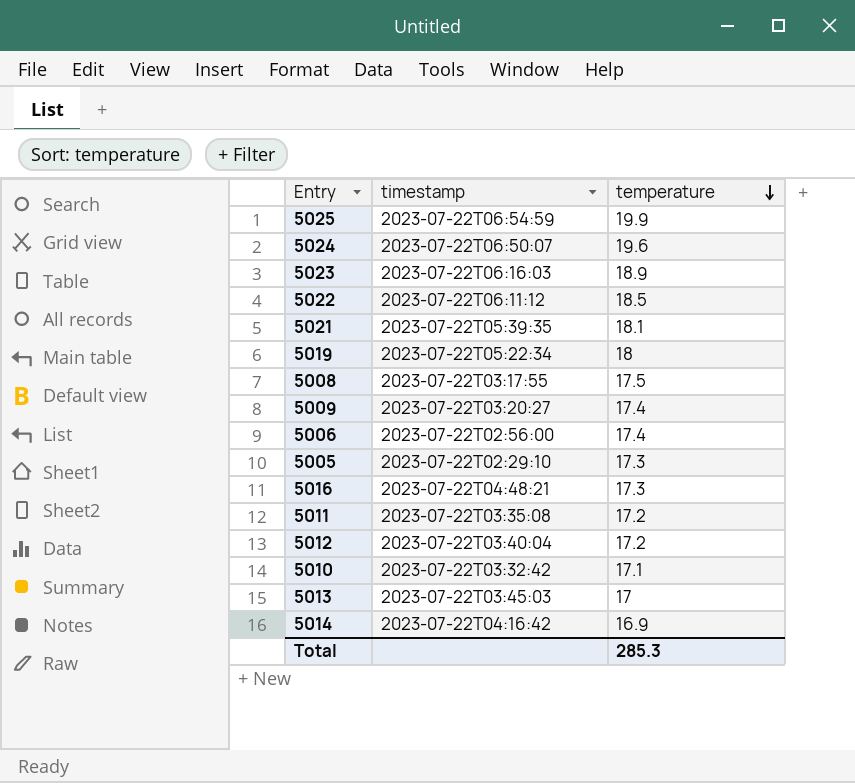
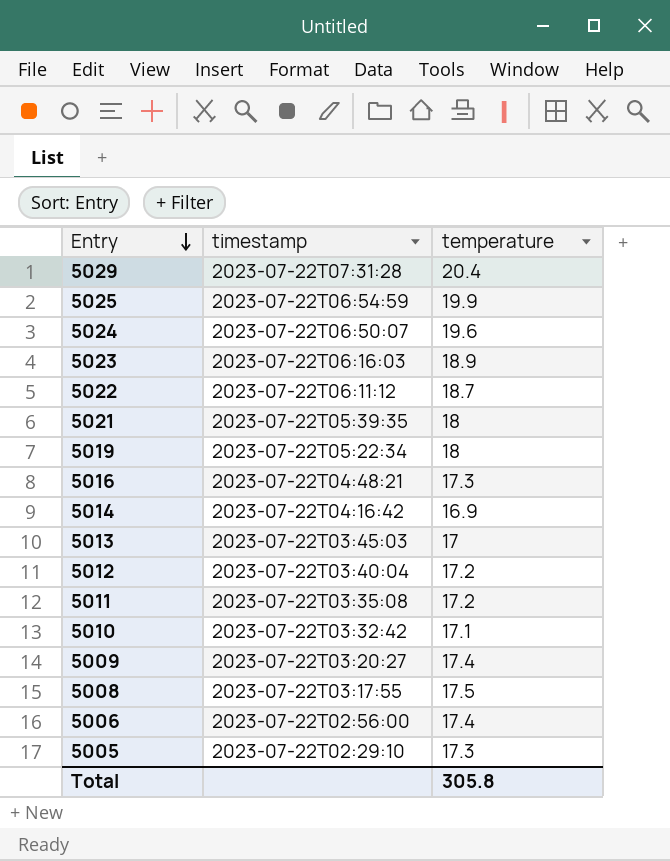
row order: temperature descending -> Entry descending
row 5029: none -> 2023-07-22T07:31:28 | 20.4
5022 | temperature: 18.5 -> 18.7
5021 | temperature: 18.1 -> 18
Total | temperature: 285.3 -> 305.8

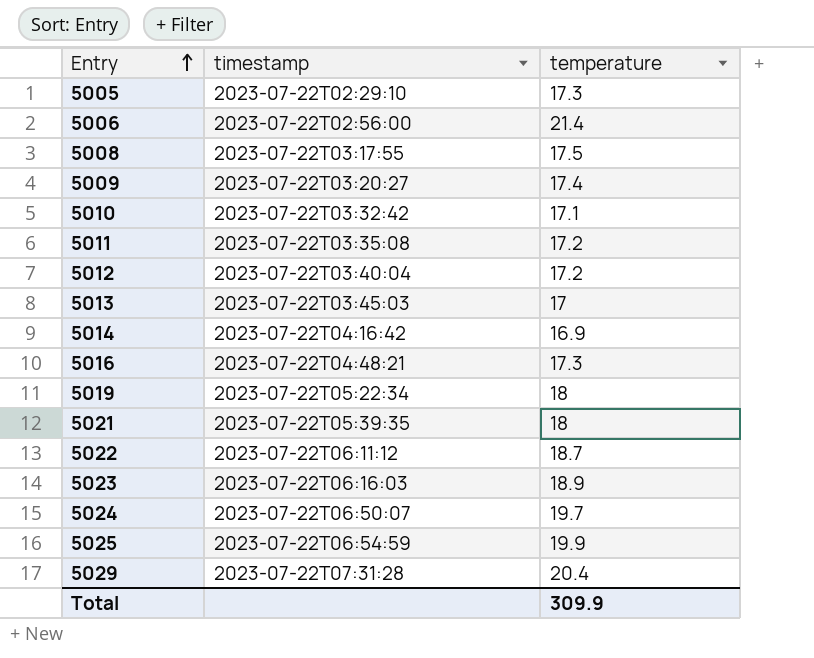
row order: Entry descending -> Entry ascending
5006 | temperature: 17.4 -> 21.4
5024 | temperature: 19.6 -> 19.7
Total | temperature: 305.8 -> 309.9

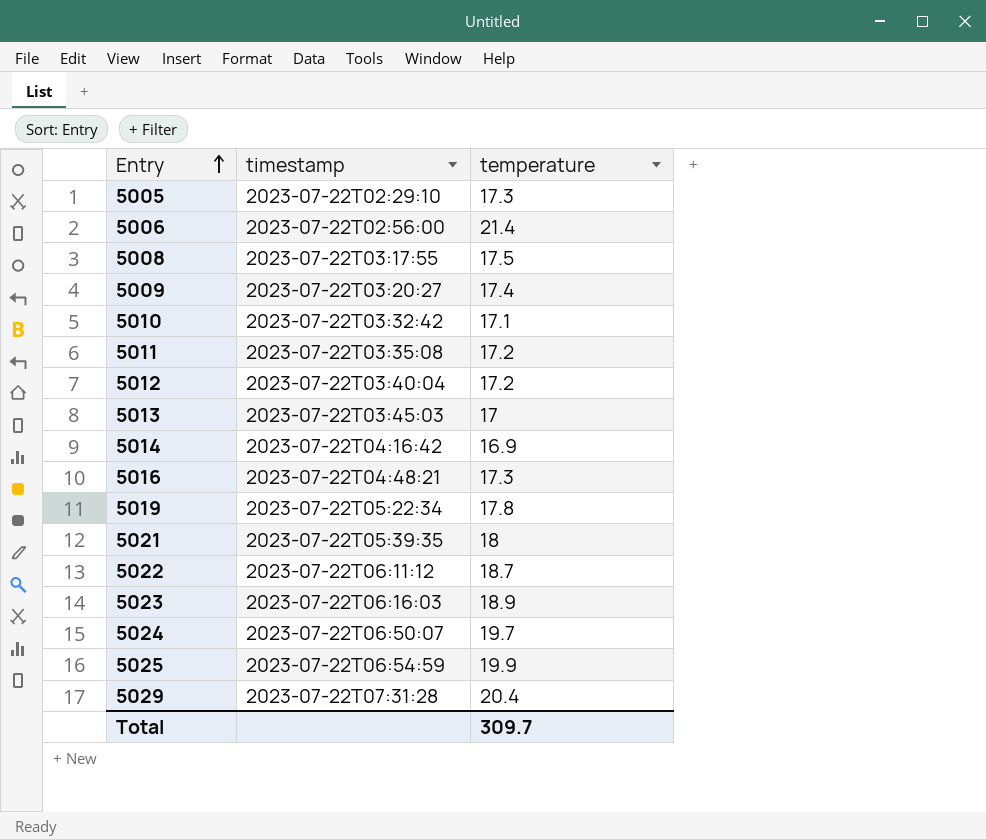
5019 | temperature: 18 -> 17.8
Total | temperature: 309.9 -> 309.7

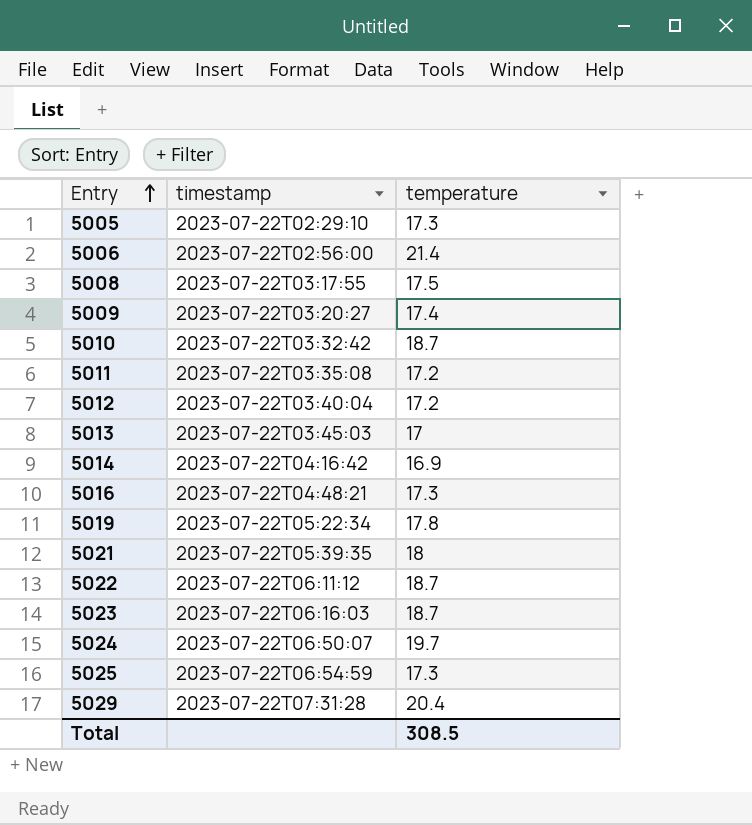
5010 | temperature: 17.1 -> 18.7
5023 | temperature: 18.9 -> 18.7
5025 | temperature: 19.9 -> 17.3
Total | temperature: 309.7 -> 308.5

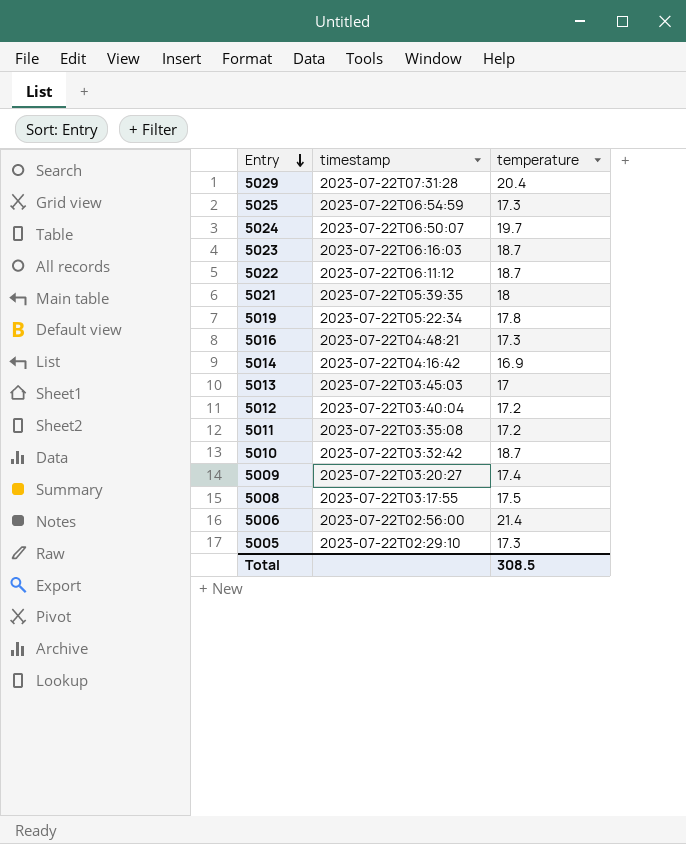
row order: Entry ascending -> Entry descending

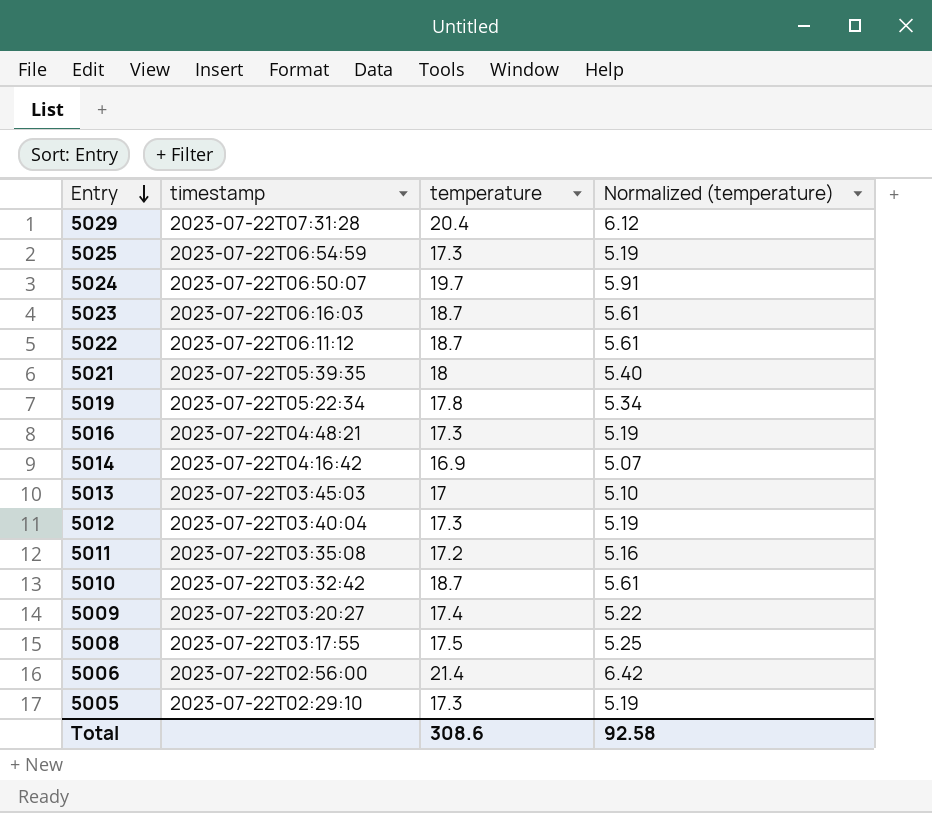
column Normalized (temperature) | formula: none -> [temperature] * 0.3
5012 | temperature: 17.2 -> 17.3
Total | temperature: 308.5 -> 308.6

